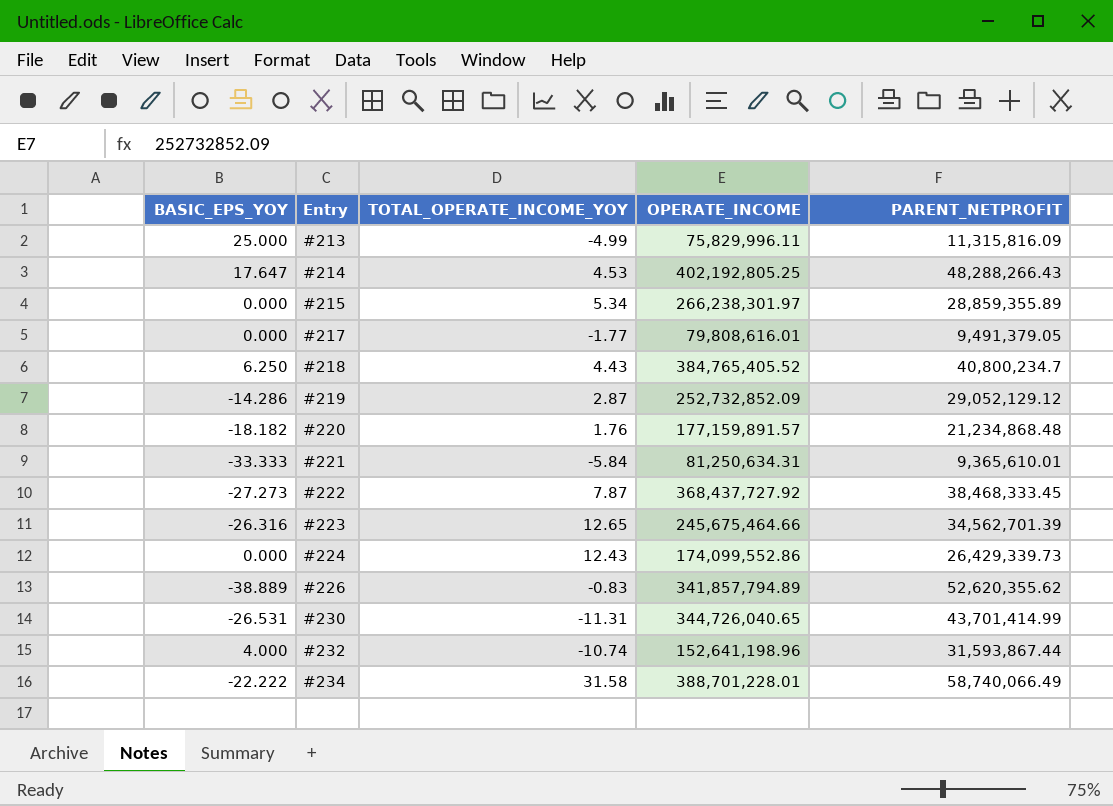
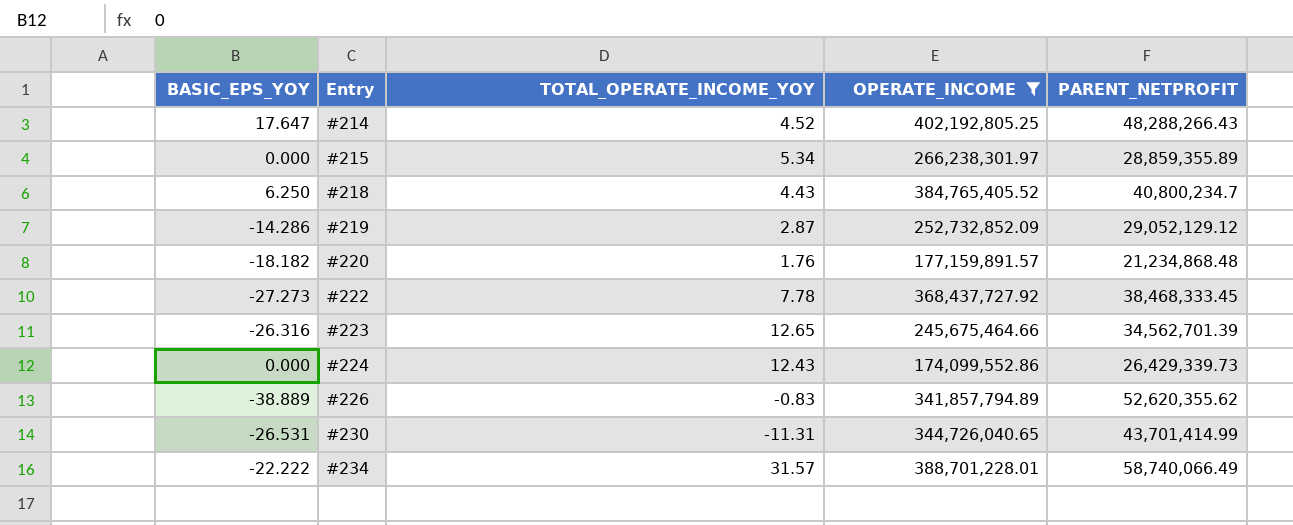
filter: none -> OPERATE_INCOME >= 174,099,552.86
#214 | TOTAL_OPERATE_INCOME_YOY: 4.53 -> 4.52
#222 | TOTAL_OPERATE_INCOME_YOY: 7.87 -> 7.78
#234 | TOTAL_OPERATE_INCOME_YOY: 31.58 -> 31.57

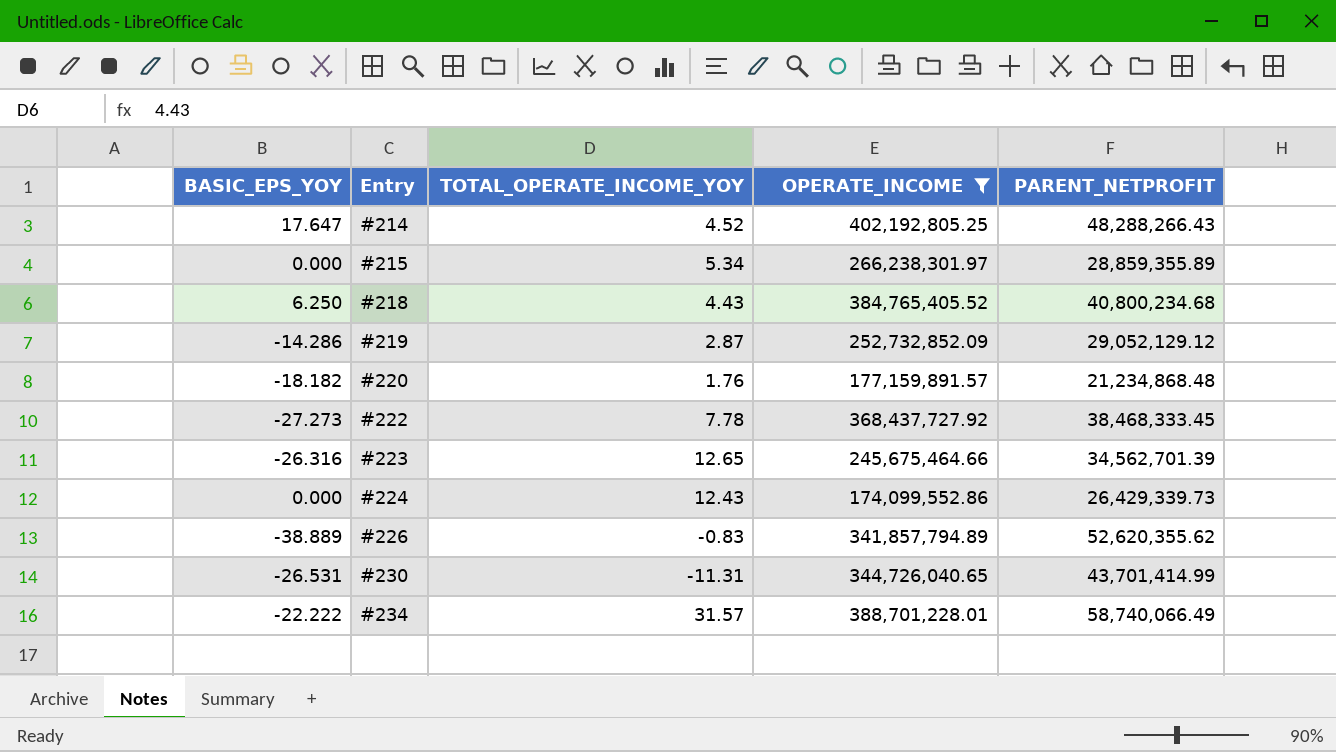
#218 | PARENT_NETPROFIT: 40,800,234.7 -> 40,800,234.68

